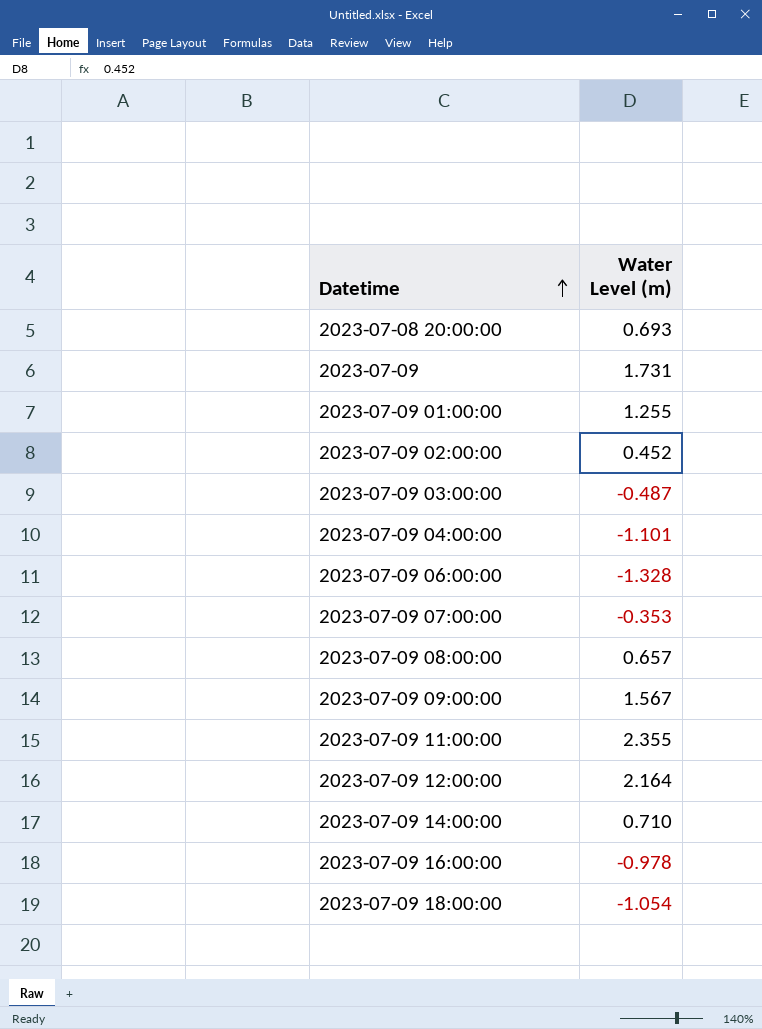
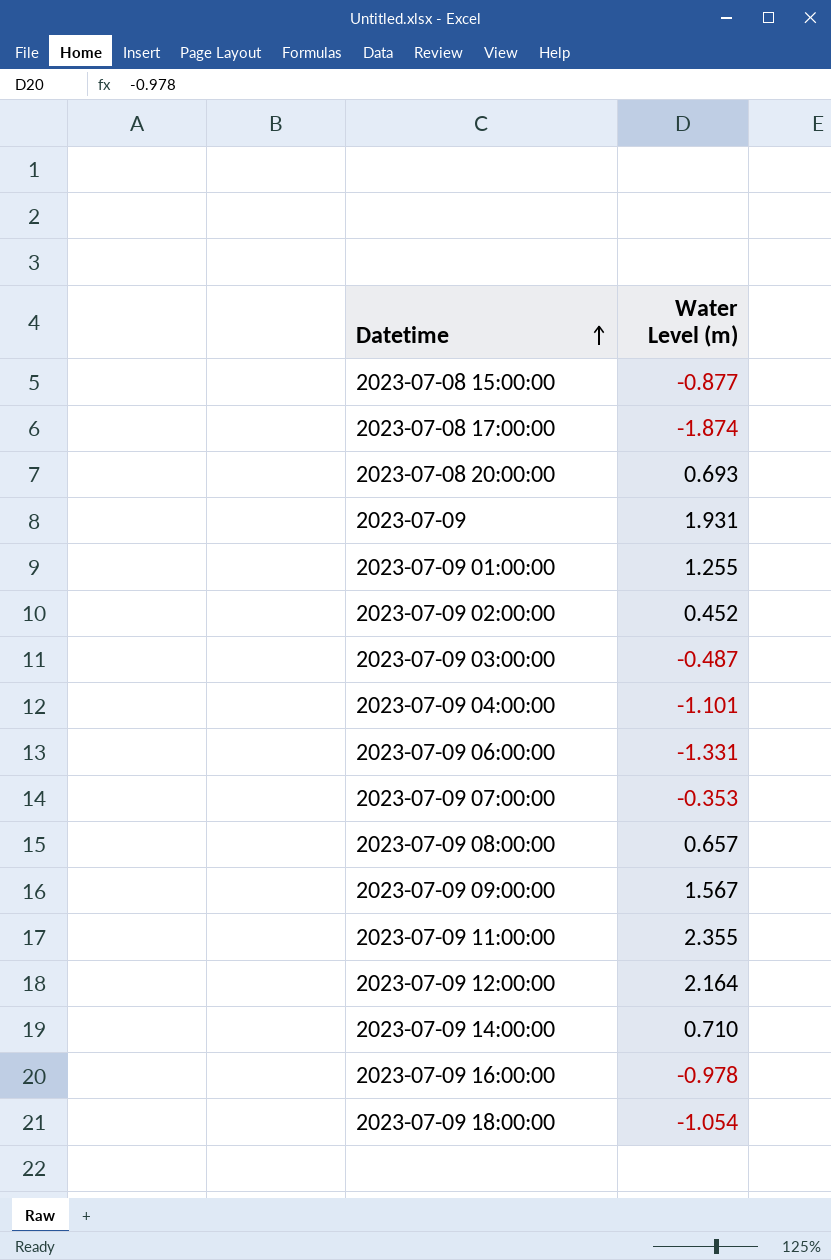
row 2023-07-08 15:00:00: none -> -0.877
row 2023-07-08 17:00:00: none -> -1.874
2023-07-09 | Water Level (m): 1.731 -> 1.931
2023-07-09 06:00:00 | Water Level (m): -1.328 -> -1.331

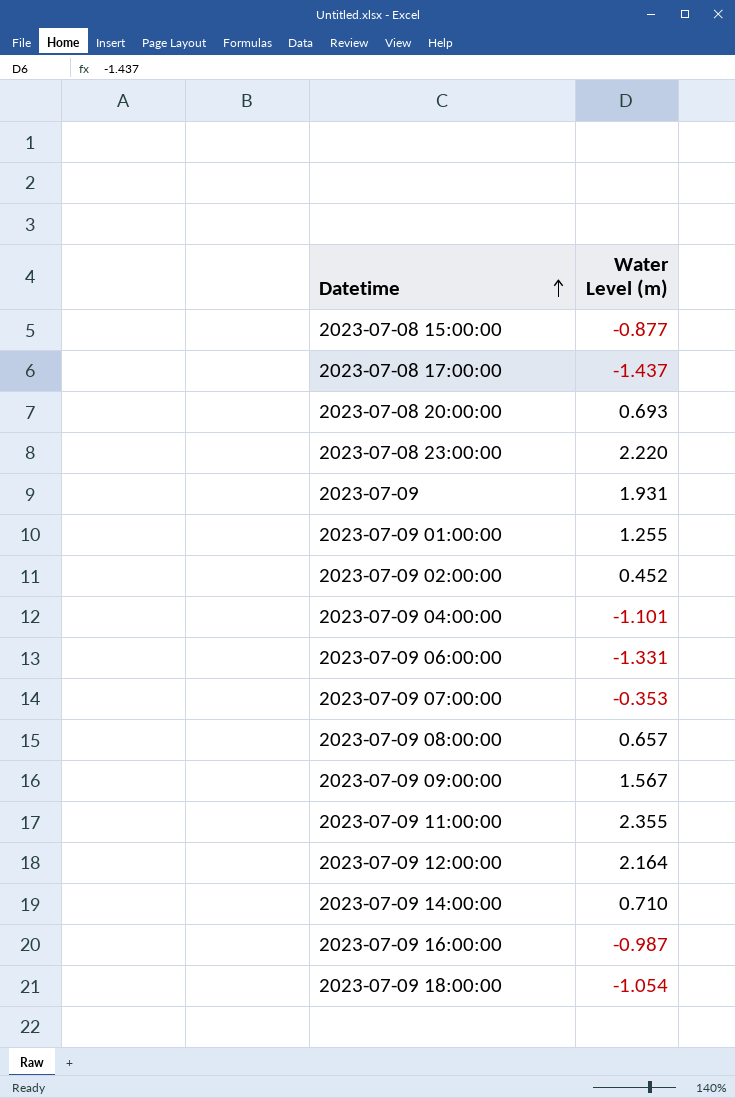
row 2023-07-09 03:00:00: -0.487 -> none
2023-07-08 17:00:00 | Water Level (m): -1.874 -> -1.437
row 2023-07-08 23:00:00: none -> 2.220
2023-07-09 16:00:00 | Water Level (m): -0.978 -> -0.987

